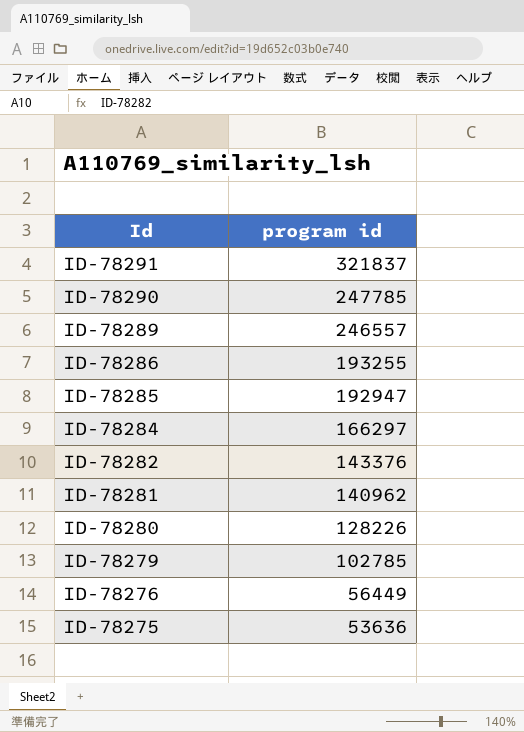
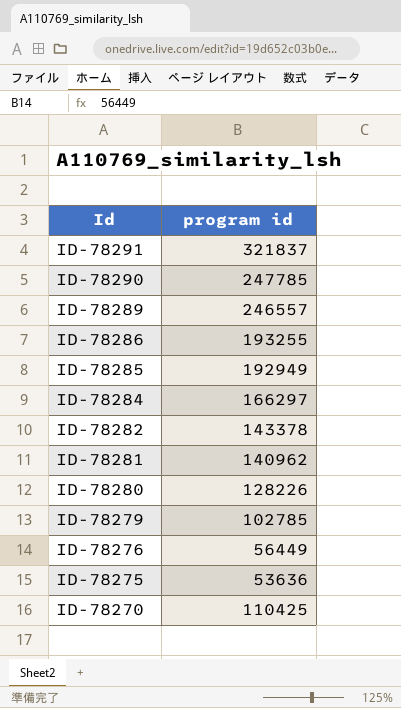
ID-78285 | program id: 192947 -> 192949
ID-78282 | program id: 143376 -> 143378
row ID-78270: none -> 110425

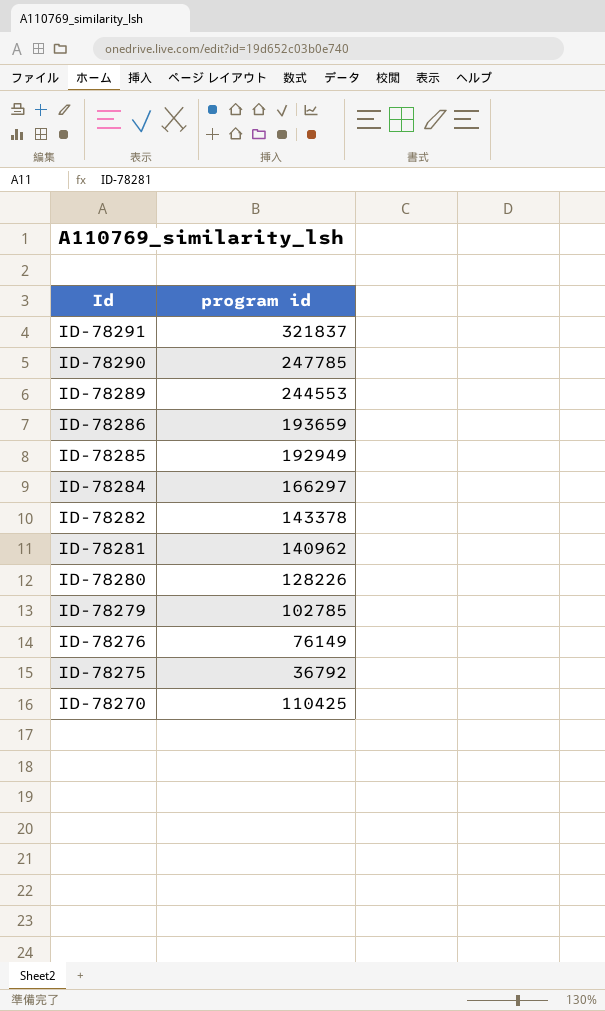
ID-78289 | program id: 246557 -> 244553
ID-78286 | program id: 193255 -> 193659
ID-78276 | program id: 56449 -> 76149
ID-78275 | program id: 53636 -> 36792

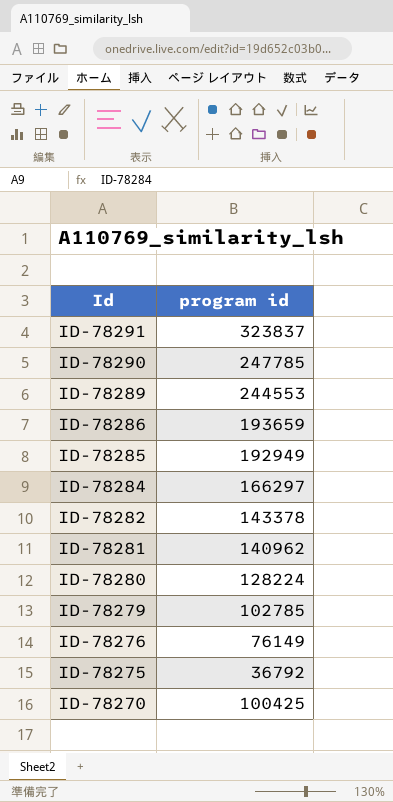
ID-78291 | program id: 321837 -> 323837
ID-78280 | program id: 128226 -> 128224
ID-78270 | program id: 110425 -> 100425

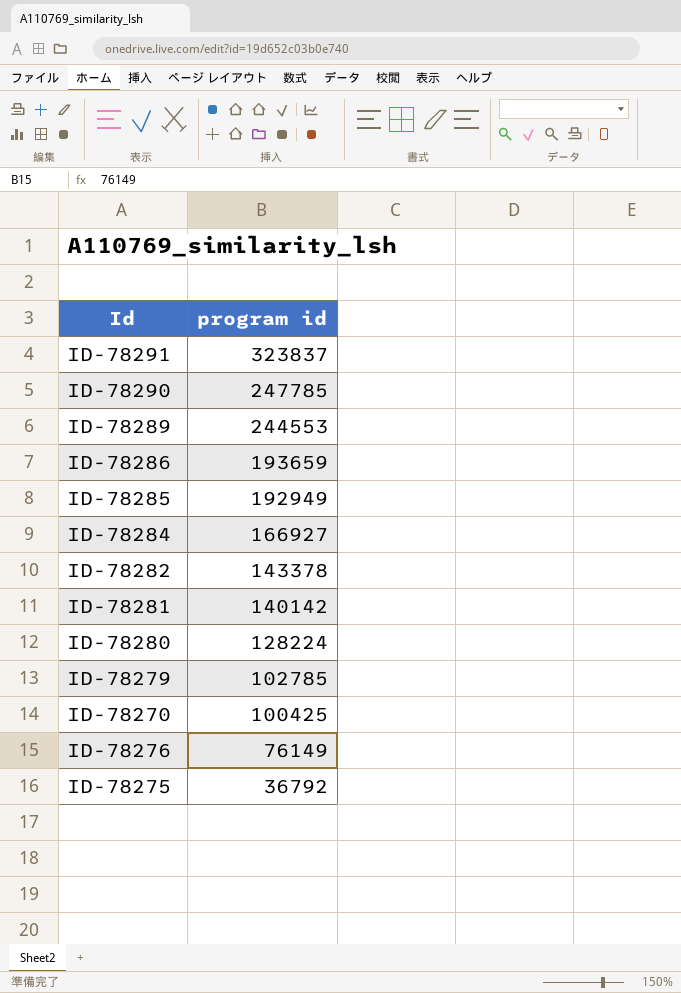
row order: Id descending -> program id descending
ID-78284 | program id: 166297 -> 166927
ID-78281 | program id: 140962 -> 140142

